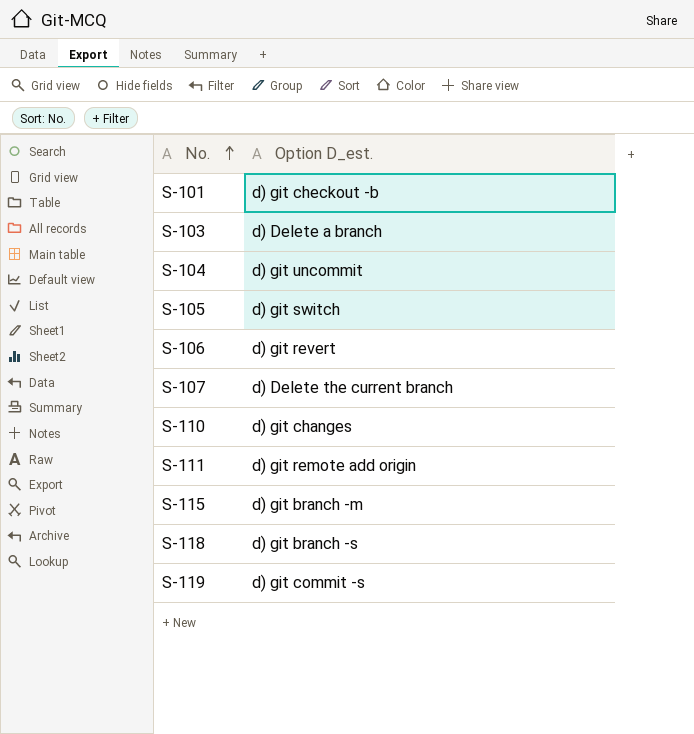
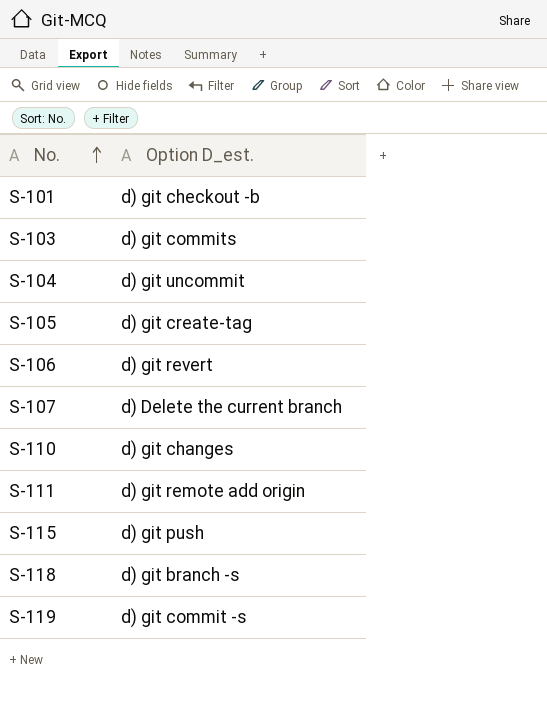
S-103 | Option D_est.: d) Delete a branch -> d) git commits
S-105 | Option D_est.: d) git switch -> d) git create-tag
S-115 | Option D_est.: d) git branch -m -> d) git push

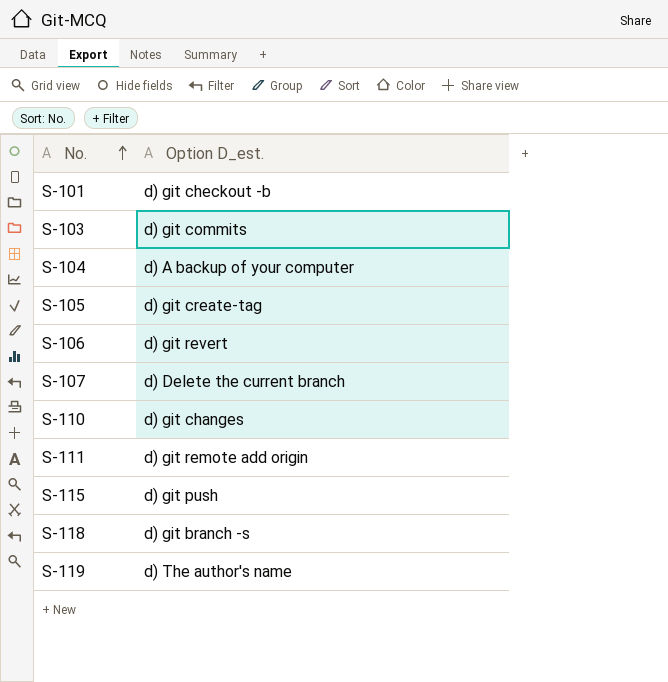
S-104 | Option D_est.: d) git uncommit -> d) A backup of your computer
S-119 | Option D_est.: d) git commit -s -> d) The author's name

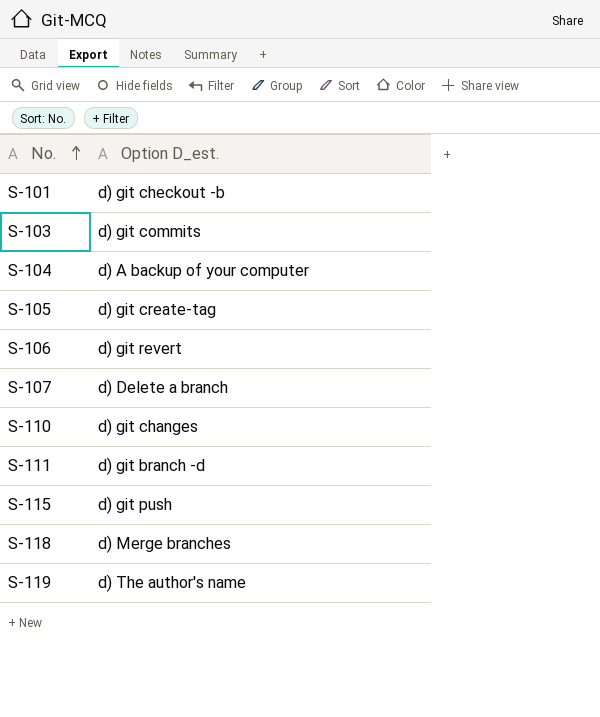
S-107 | Option D_est.: d) Delete the current branch -> d) Delete a branch
S-111 | Option D_est.: d) git remote add origin -> d) git branch -d
S-118 | Option D_est.: d) git branch -s -> d) Merge branches

